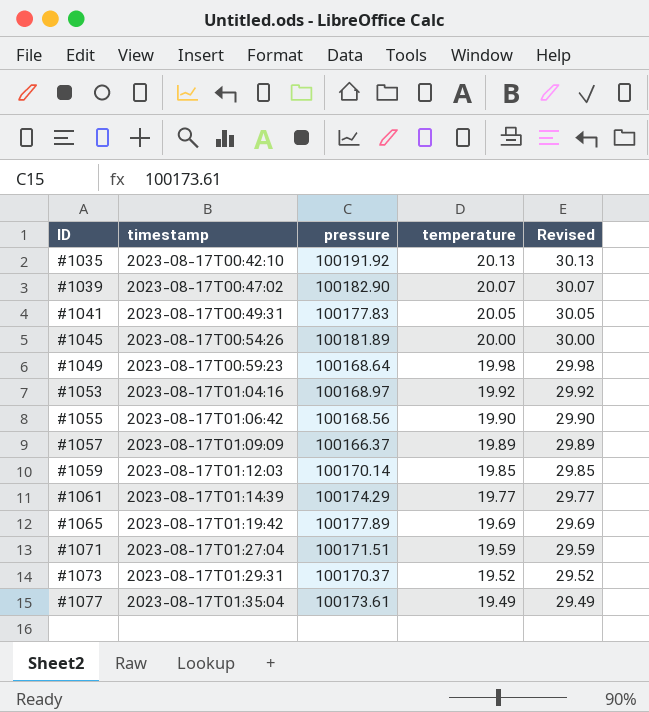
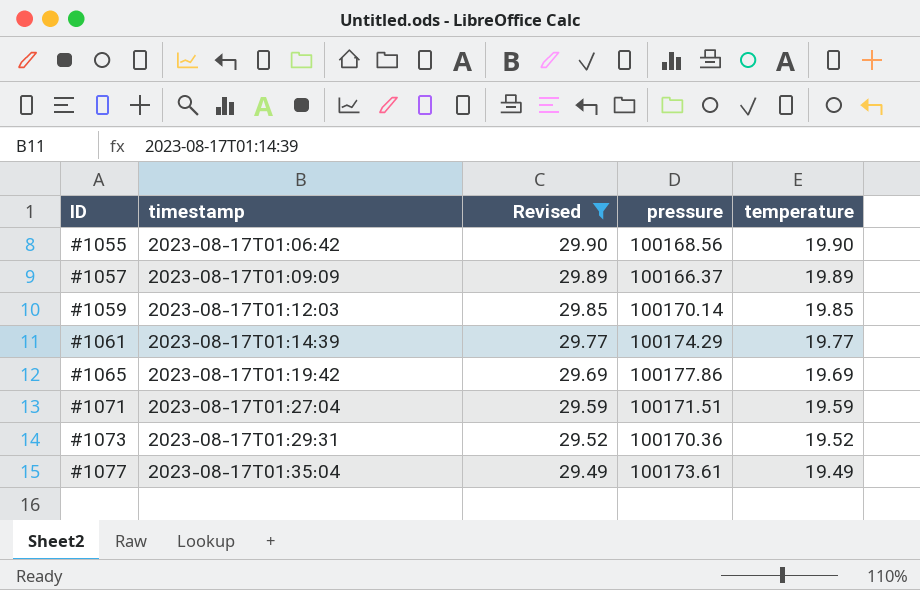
filter: none -> Revised <= 29.90
column Revised | position: 5 -> 3
#1065 | pressure: 100177.89 -> 100177.86
#1073 | pressure: 100170.37 -> 100170.36

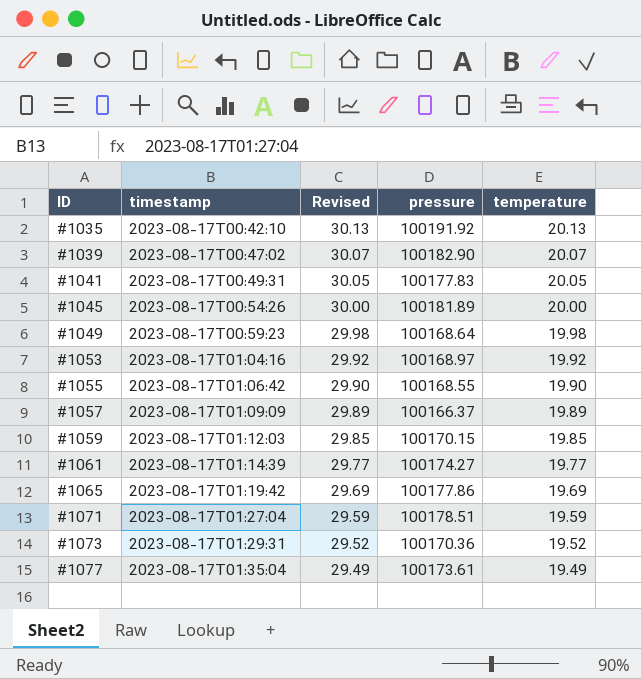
filter: Revised <= 29.90 -> none
#1055 | pressure: 100168.56 -> 100168.55
#1059 | pressure: 100170.14 -> 100170.15
#1061 | pressure: 100174.29 -> 100174.27
#1071 | pressure: 100171.51 -> 100178.51

